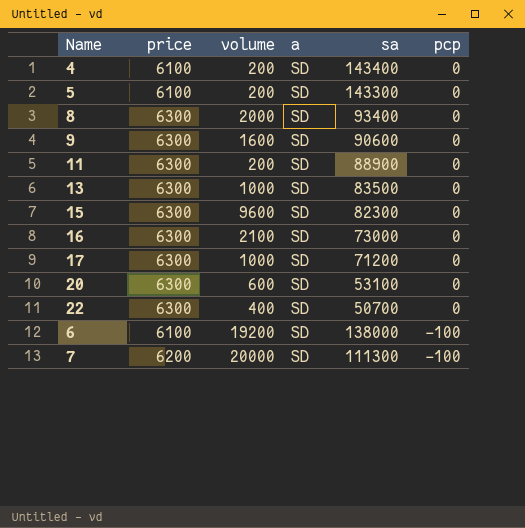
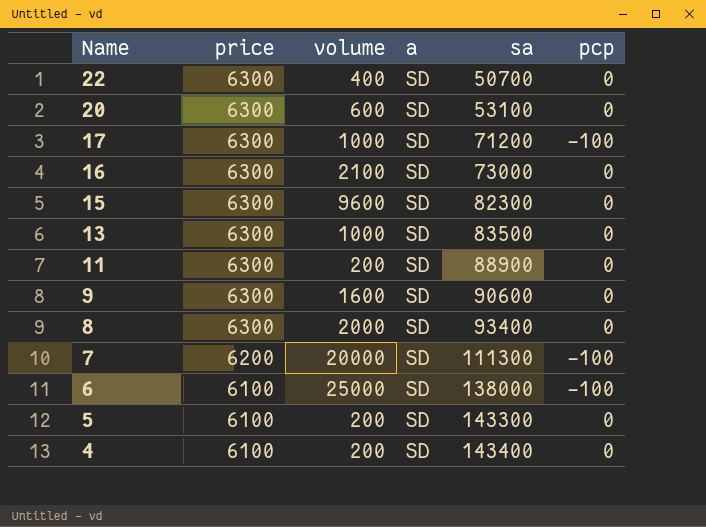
row order: pcp descending -> Name descending
17 | pcp: 0 -> -100
6 | volume: 19200 -> 25000

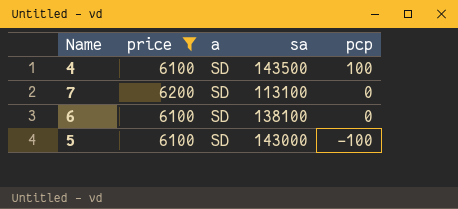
filter: none -> price != 6300
row order: Name descending -> pcp descending
column volume | position: 3 -> none
4 | sa: 143400 -> 143500
4 | pcp: 0 -> 100
7 | sa: 111300 -> 113100
7 | pcp: -100 -> 0
6 | sa: 138000 -> 138100
6 | pcp: -100 -> 0
5 | sa: 143300 -> 143000
5 | pcp: 0 -> -100

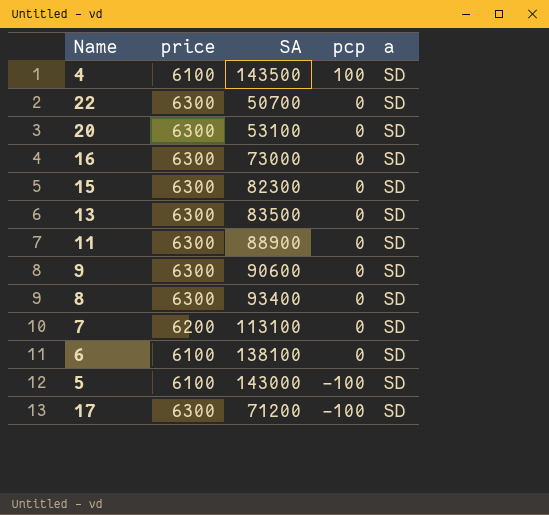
filter: price != 6300 -> none
column name: sa -> SA
column a | position: 3 -> 5

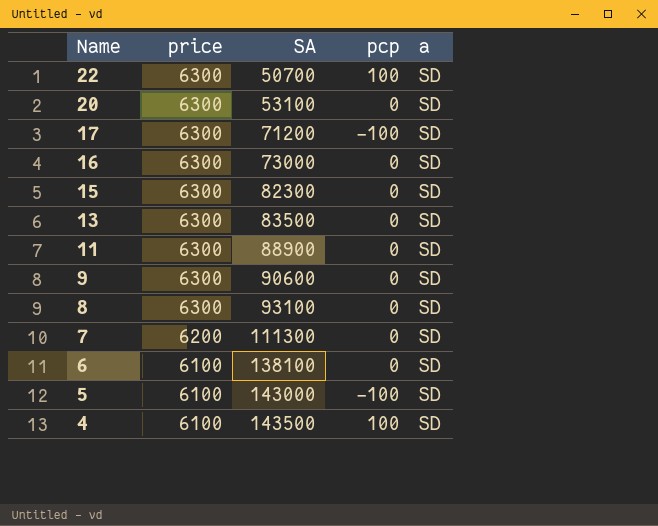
row order: pcp descending -> Name descending
22 | pcp: 0 -> 100
8 | SA: 93400 -> 93100
7 | SA: 113100 -> 111300

